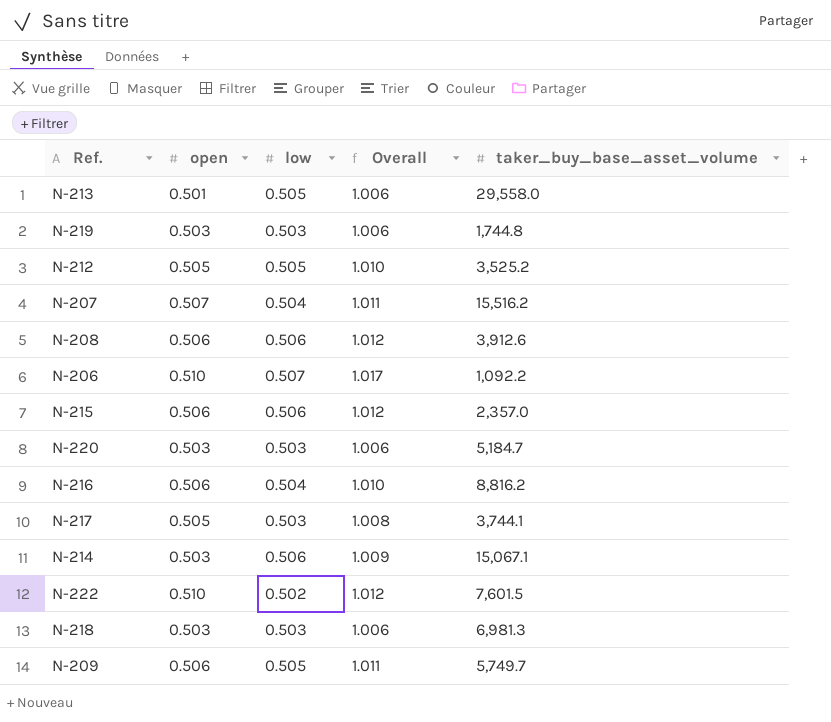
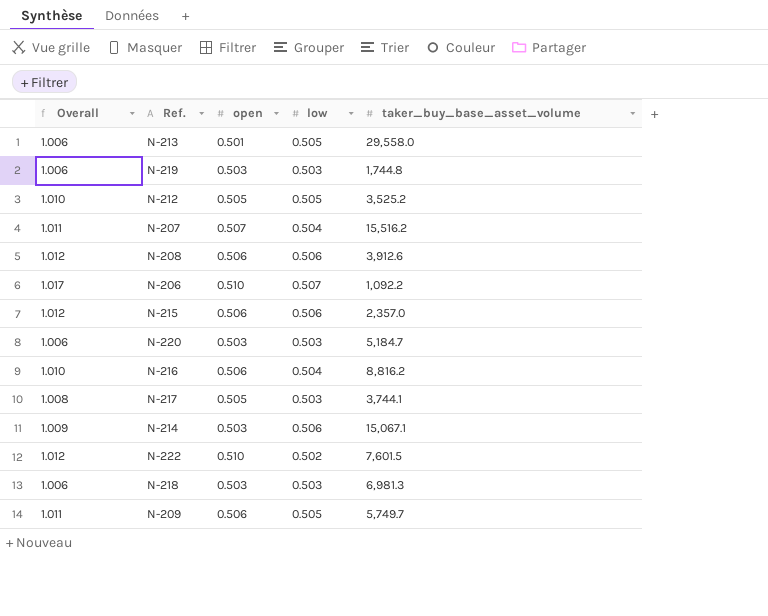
column Overall | position: 4 -> 1

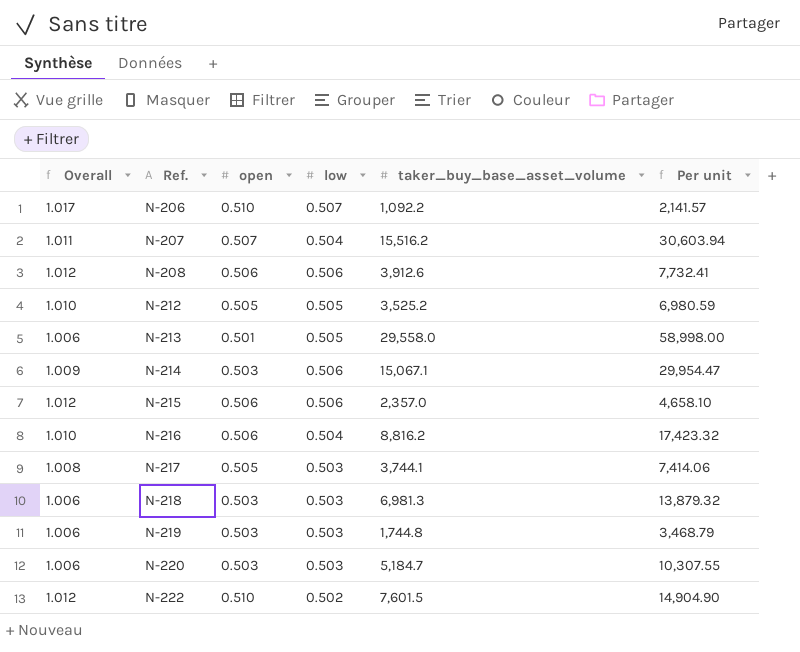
row order: none -> Ref. ascending
column Per unit | formula: none -> [taker_buy_base_asset_volume] / [open]
row N-209: 1.011 | 0.506 | 0.505 | 5,749.7 -> none

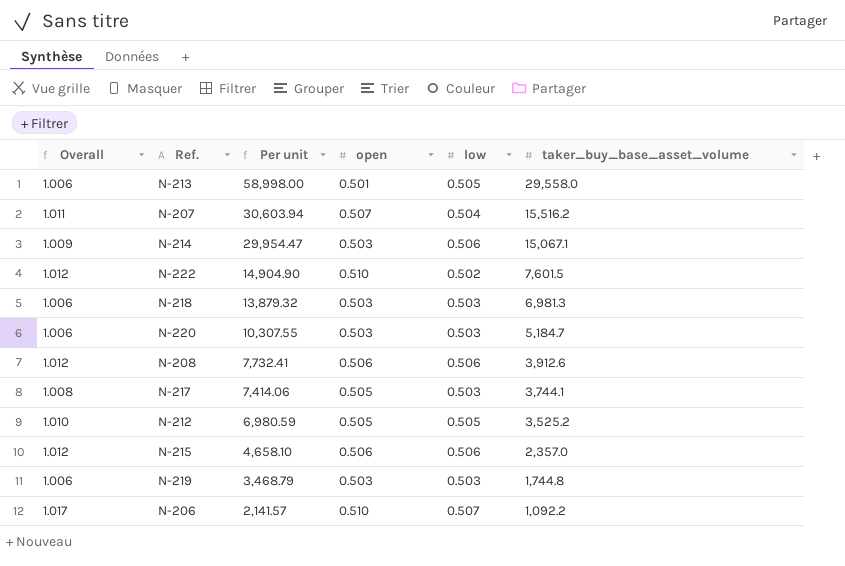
row order: Ref. ascending -> Per unit descending
column Per unit | position: 6 -> 3
row N-216: 1.010 | 0.506 | 0.504 | 8,816.2 | 17,423.32 -> none

